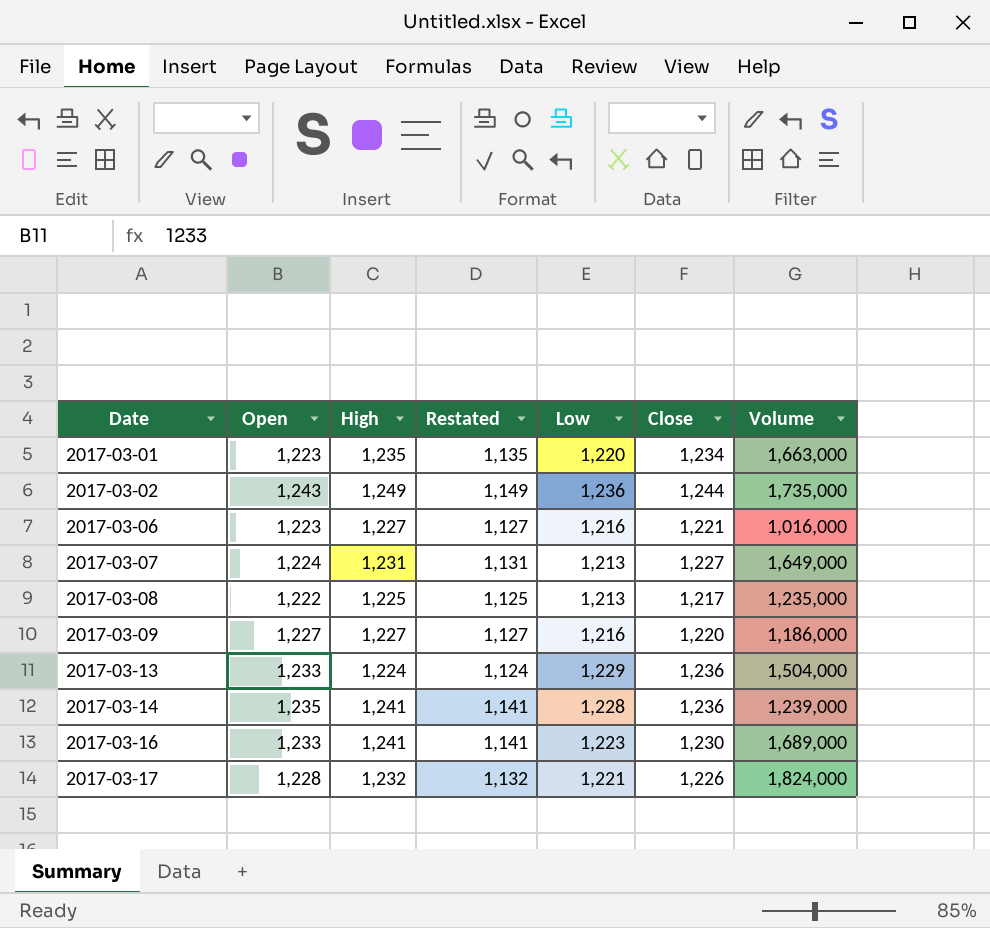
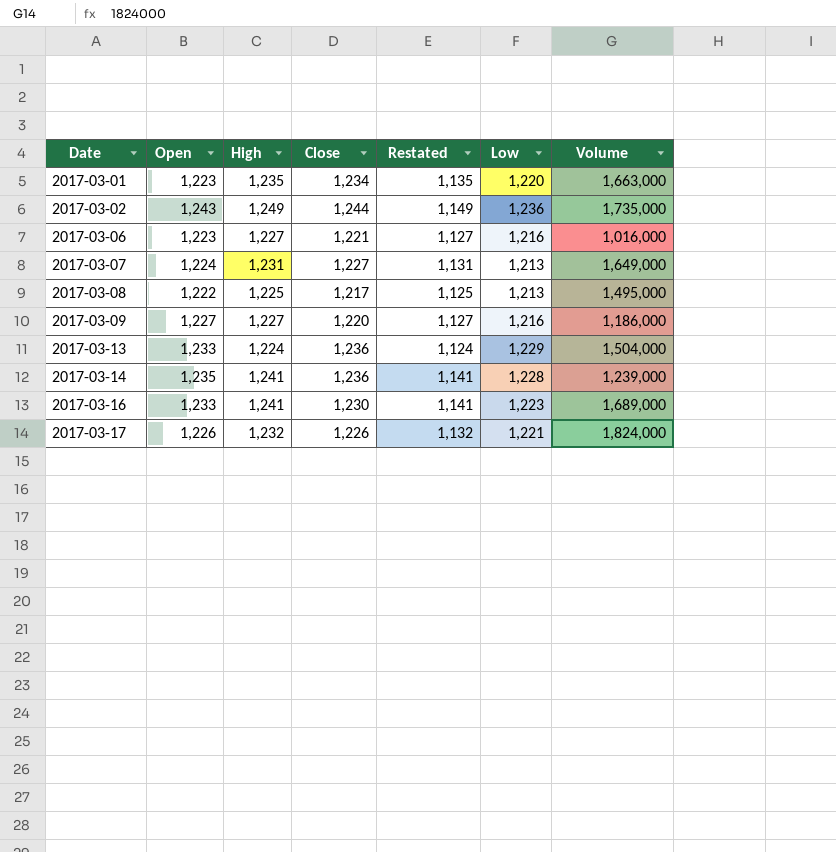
column Close | position: 6 -> 4
2017-03-08 | Volume: 1,235,000 -> 1,495,000
2017-03-17 | Open: 1,228 -> 1,226

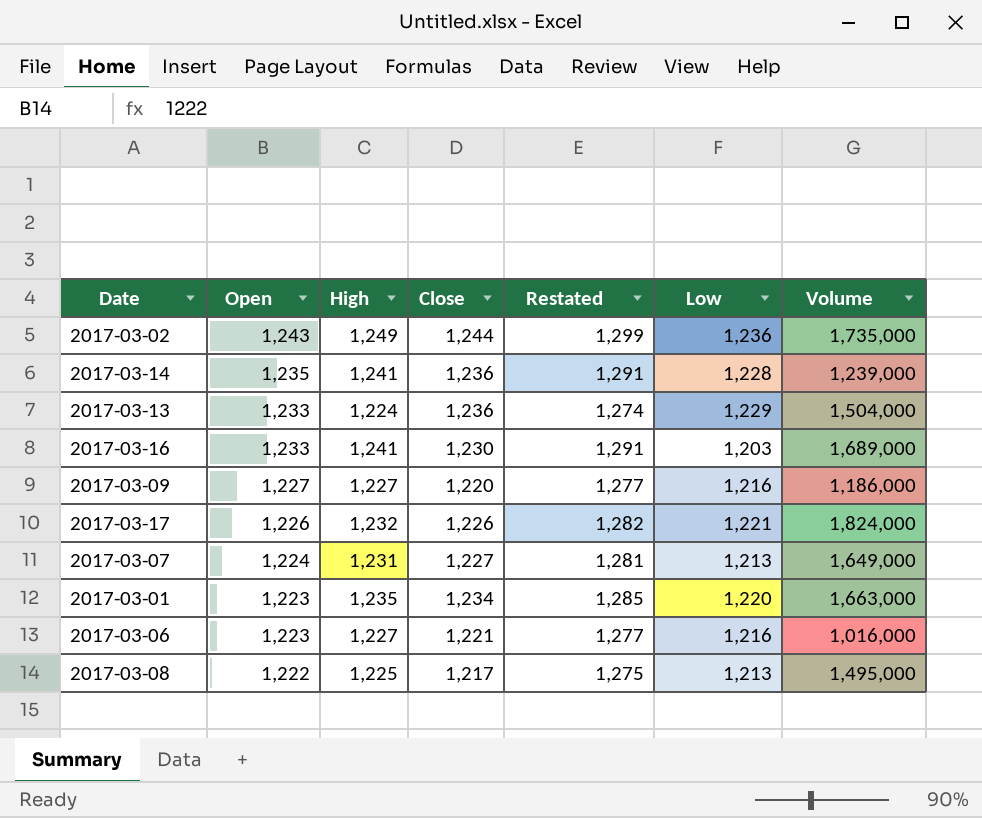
row order: Date ascending -> Open descending
column Restated | formula: [High] - 100 -> [High] + 50
2017-03-16 | Low: 1,223 -> 1,203

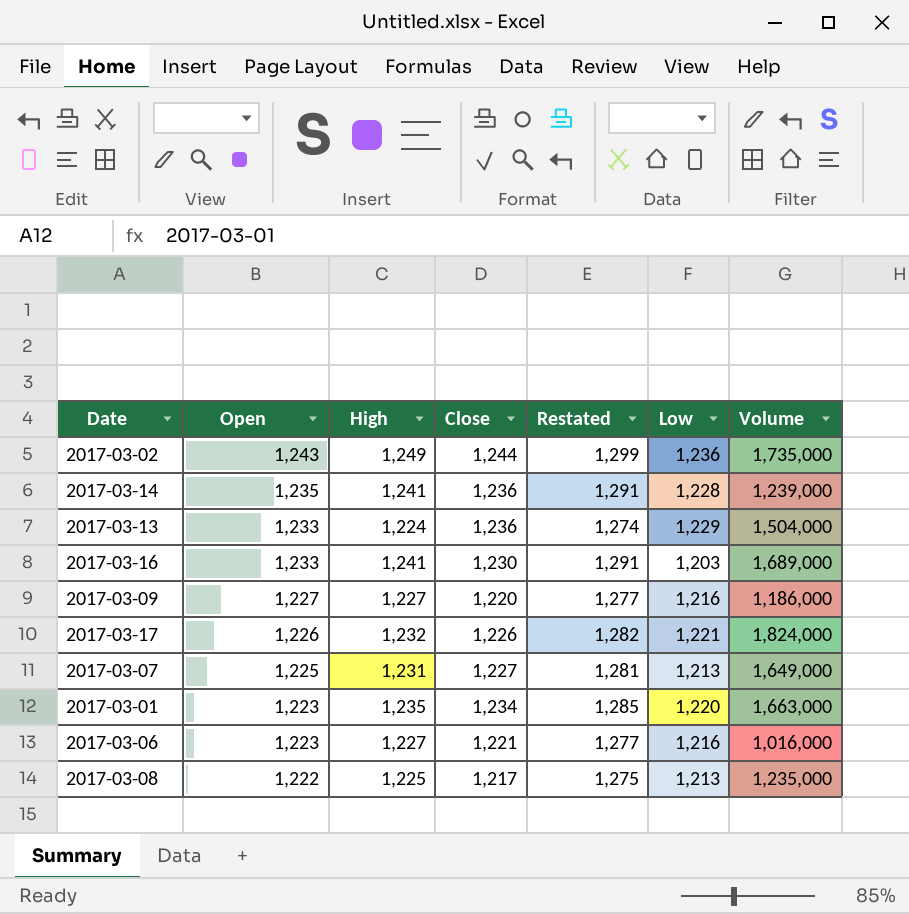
2017-03-07 | Open: 1,224 -> 1,225
2017-03-08 | Volume: 1,495,000 -> 1,235,000

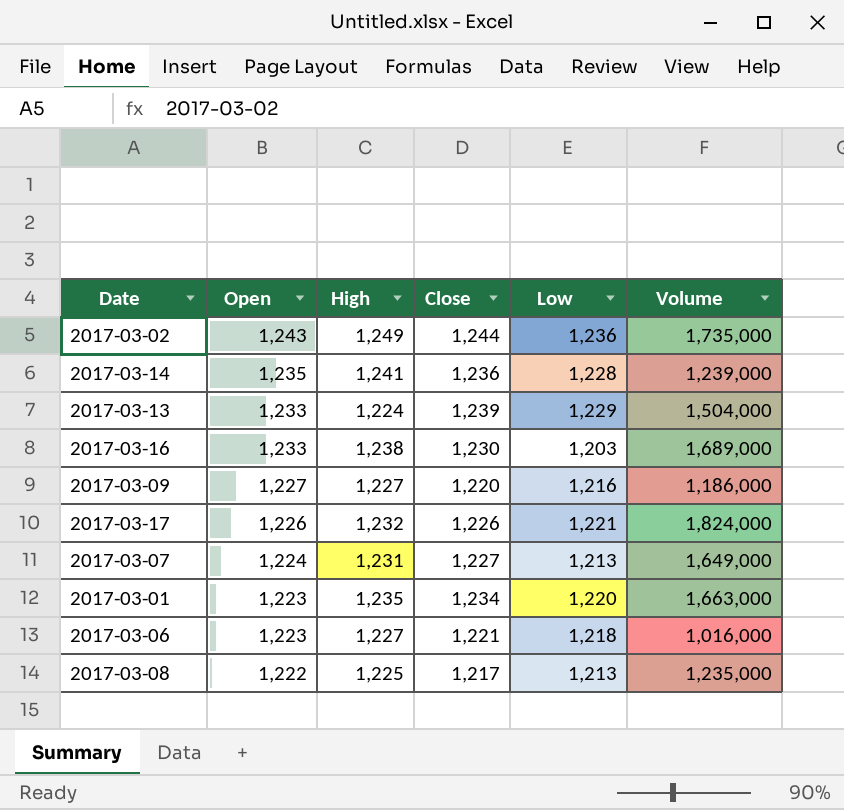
column Restated | formula: [High] + 50 -> none
2017-03-13 | Close: 1,236 -> 1,239
2017-03-16 | High: 1,241 -> 1,238
2017-03-07 | Open: 1,225 -> 1,224
2017-03-06 | Low: 1,216 -> 1,218

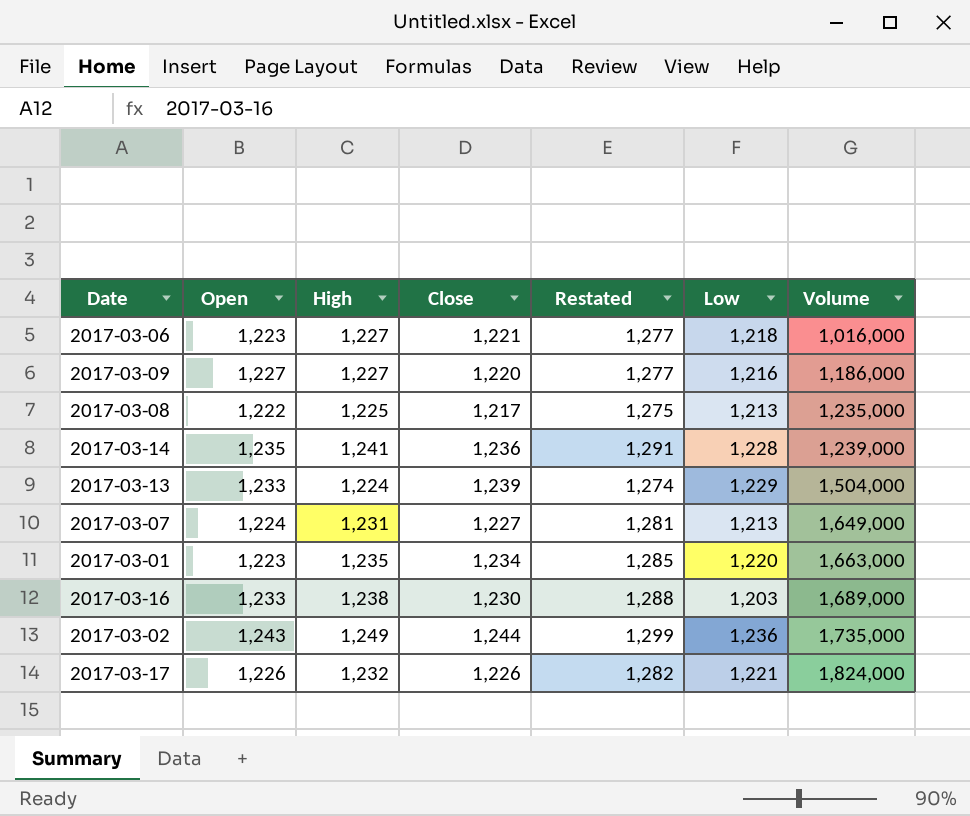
row order: Open descending -> Volume ascending
column Restated | formula: none -> [High] + 50

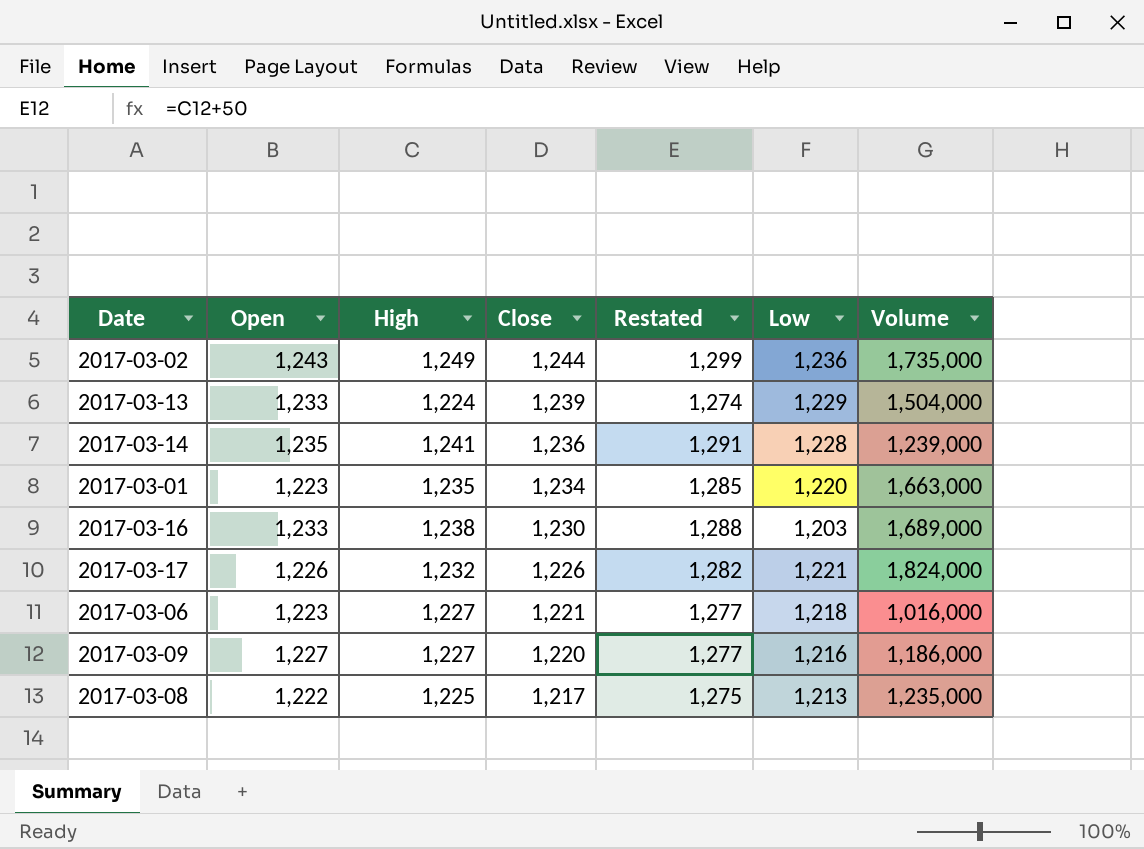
row order: Volume ascending -> Close descending
row 2017-03-07: 1,224 | 1,231 | 1,227 | 1,281 | 1,213 | 1,649,000 -> none

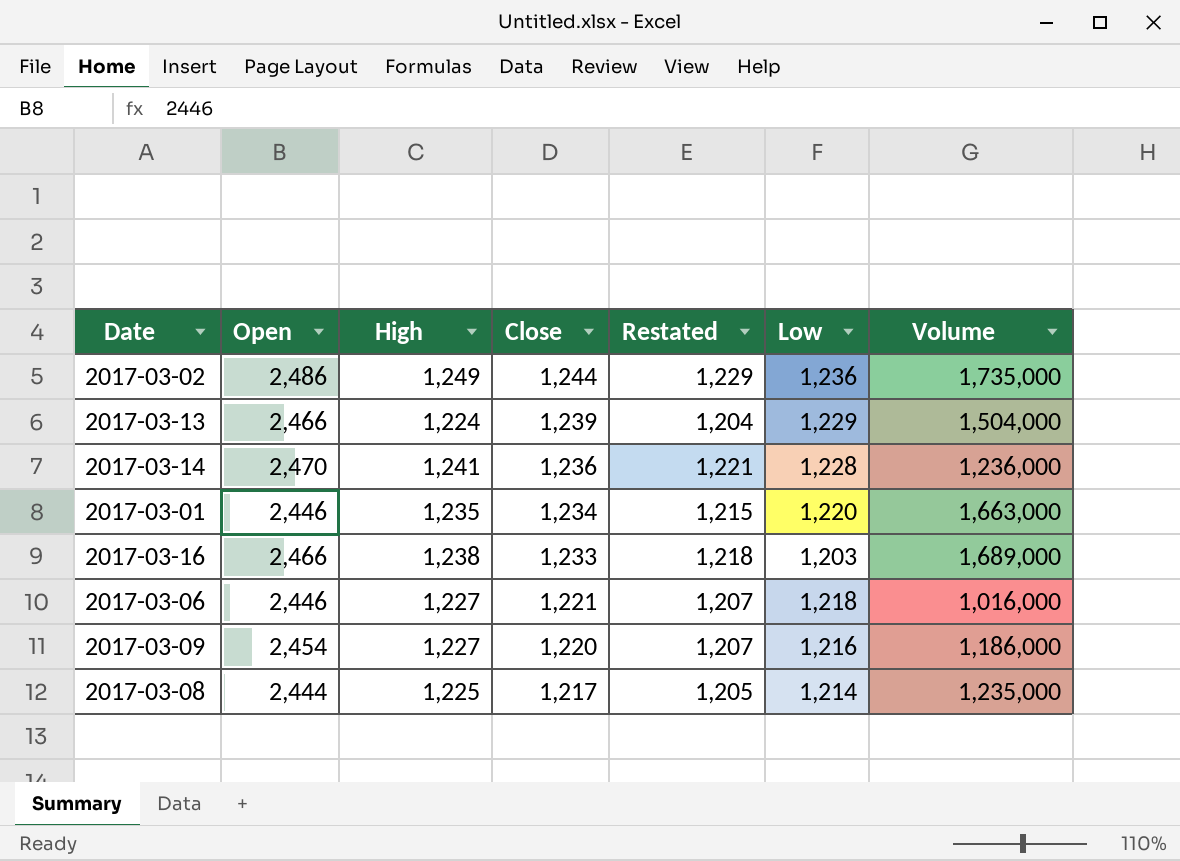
column Restated | formula: [High] + 50 -> [High] - 20
row 2017-03-17: 1,226 | 1,232 | 1,226 | 1,282 | 1,221 | 1,824,000 -> none
2017-03-02 | Open: 1,243 -> 2,486
2017-03-13 | Open: 1,233 -> 2,466
2017-03-14 | Open: 1,235 -> 2,470
2017-03-14 | Volume: 1,239,000 -> 1,236,000
2017-03-01 | Open: 1,223 -> 2,446
2017-03-16 | Open: 1,233 -> 2,466
2017-03-16 | Close: 1,230 -> 1,233
2017-03-06 | Open: 1,223 -> 2,446
2017-03-09 | Open: 1,227 -> 2,454
2017-03-08 | Open: 1,222 -> 2,444
2017-03-08 | Low: 1,213 -> 1,214

